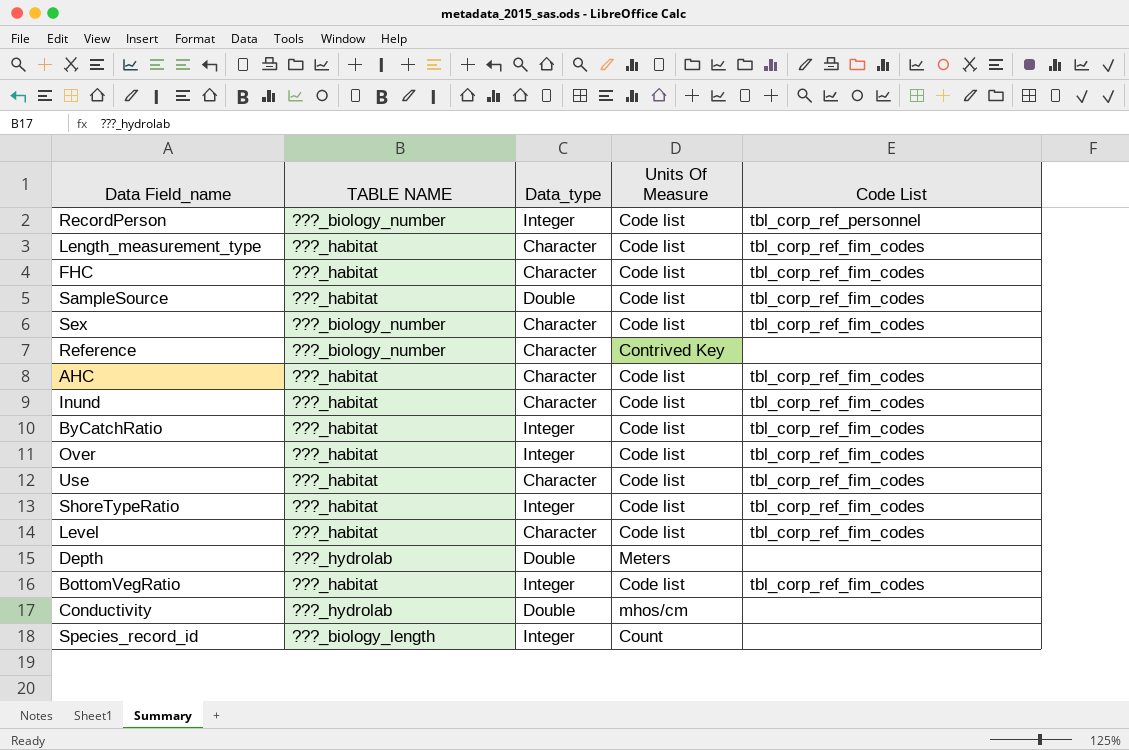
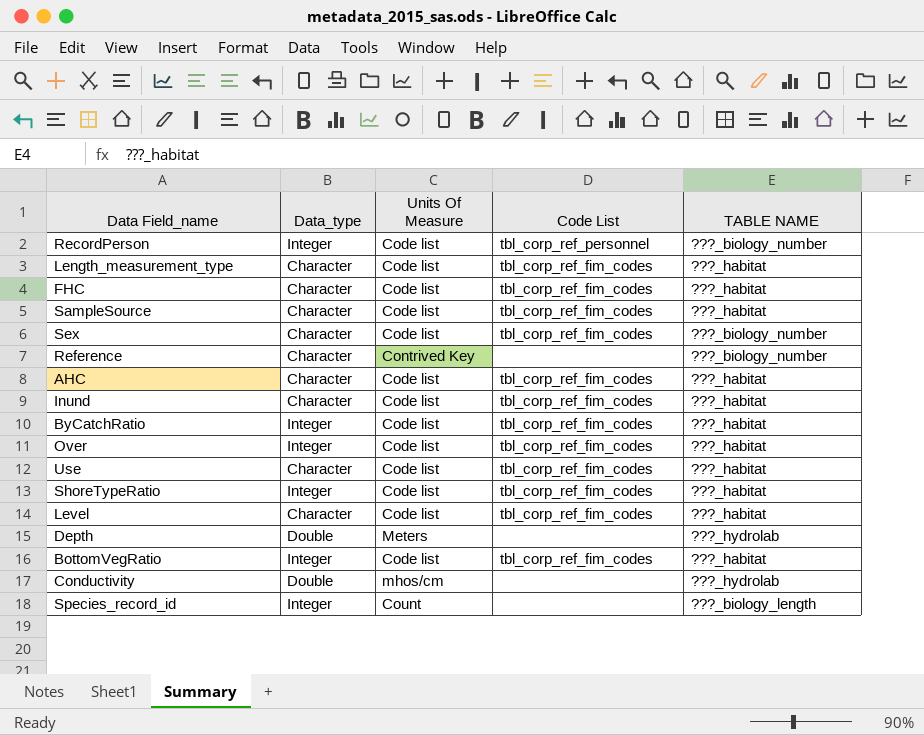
column TABLE NAME | position: 2 -> 5
SampleSource | Data_type: Double -> Character

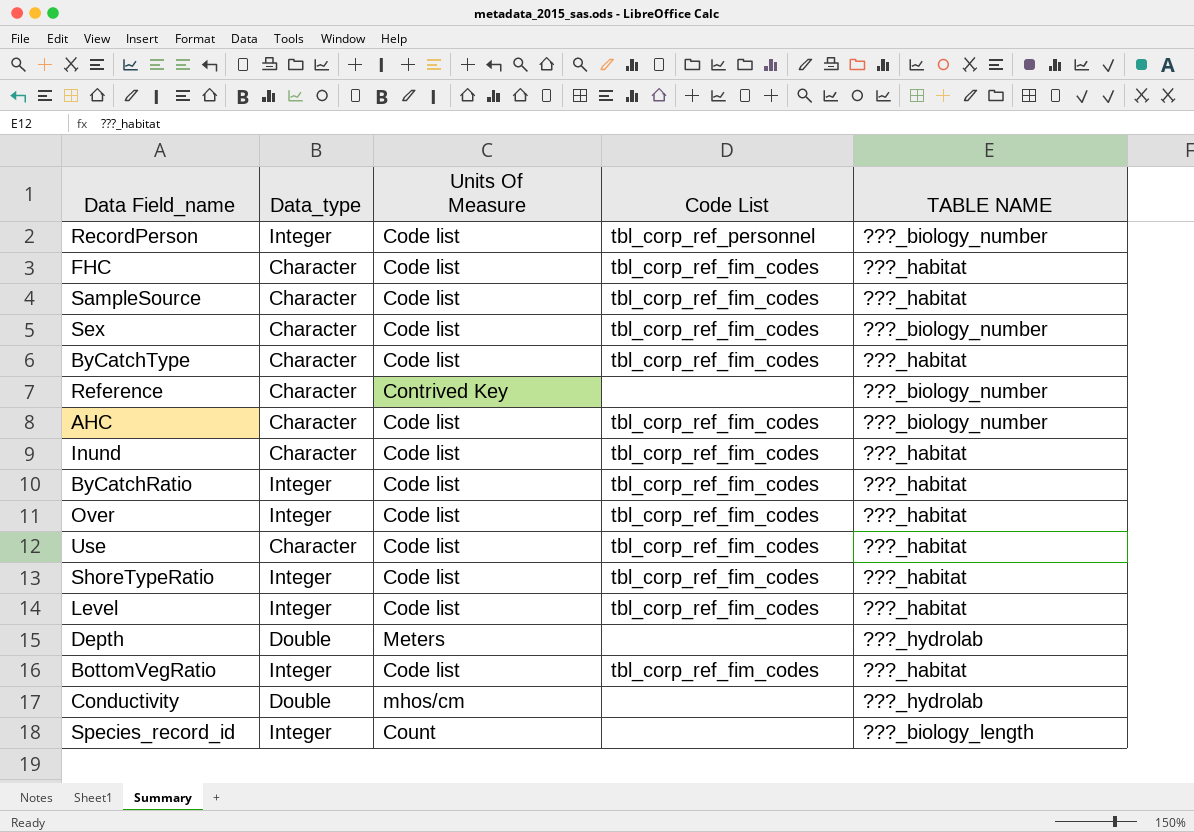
row Length_measurement_type: Character | Code list | tbl_corp_ref_fim_codes | ???_habitat -> none
row ByCatchType: none -> Character | Code list | tbl_corp_ref_fim_codes | ???_habitat
AHC | TABLE NAME: ???_habitat -> ???_biology_number
Level | Data_type: Character -> Integer

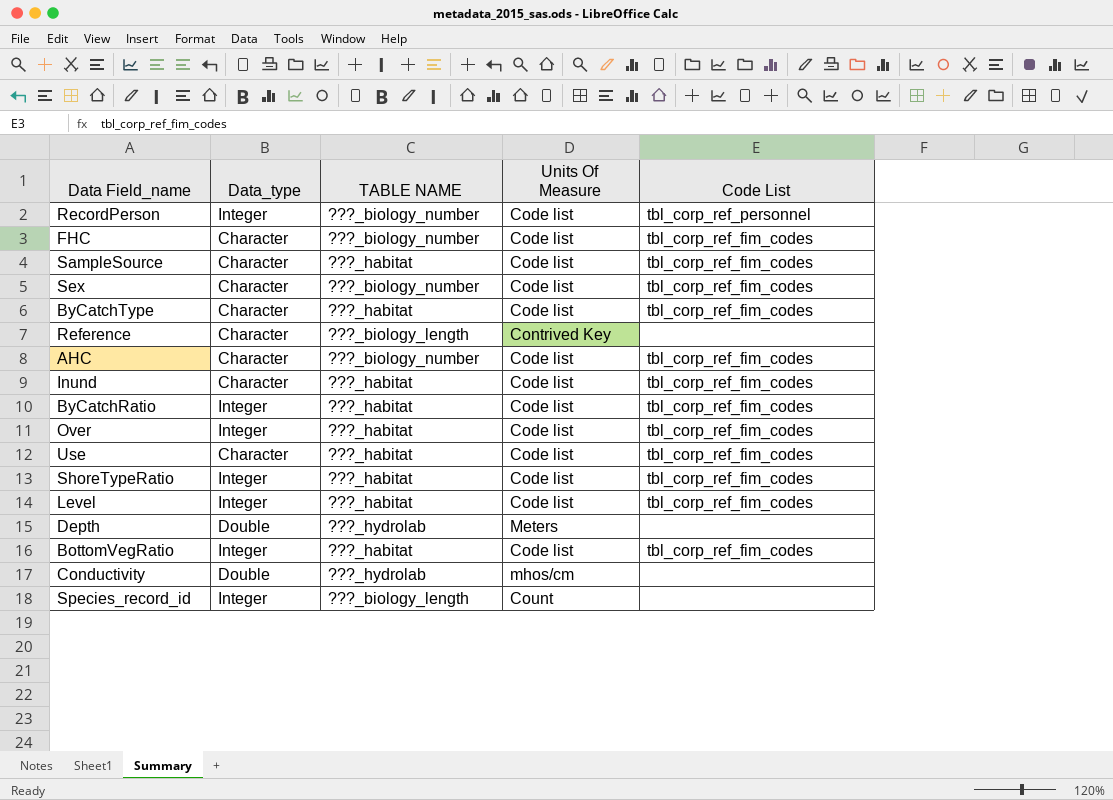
column TABLE NAME | position: 5 -> 3
FHC | TABLE NAME: ???_habitat -> ???_biology_number
Reference | TABLE NAME: ???_biology_number -> ???_biology_length

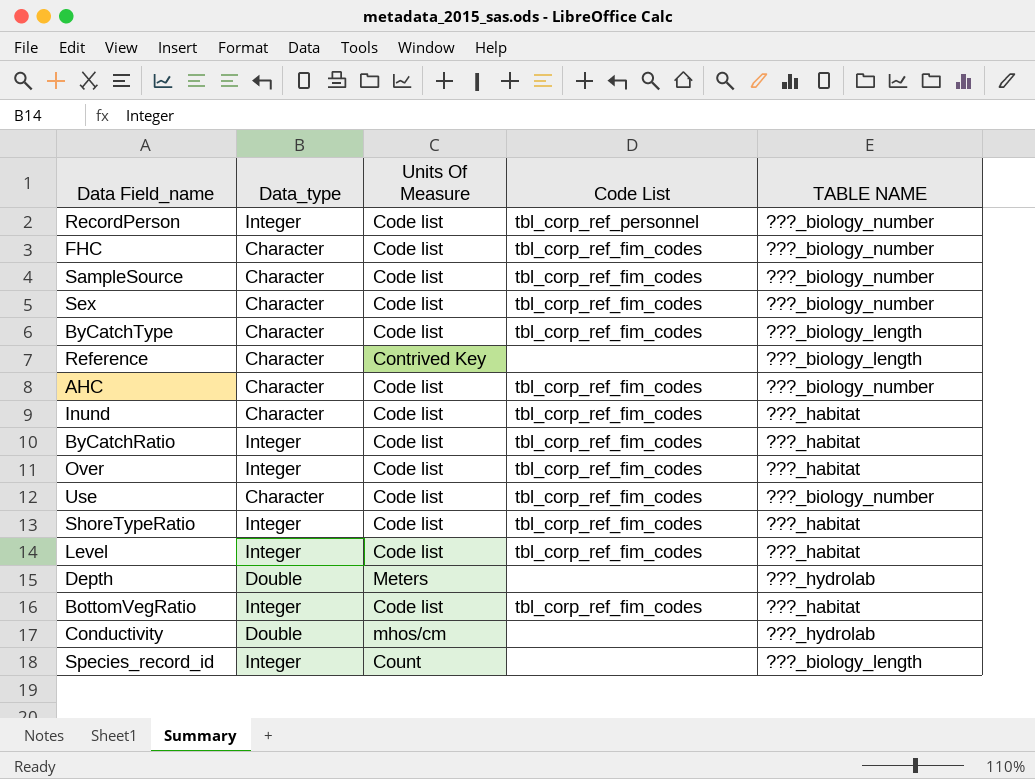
column TABLE NAME | position: 3 -> 5
SampleSource | TABLE NAME: ???_habitat -> ???_biology_number
ByCatchType | TABLE NAME: ???_habitat -> ???_biology_length
Use | TABLE NAME: ???_habitat -> ???_biology_number

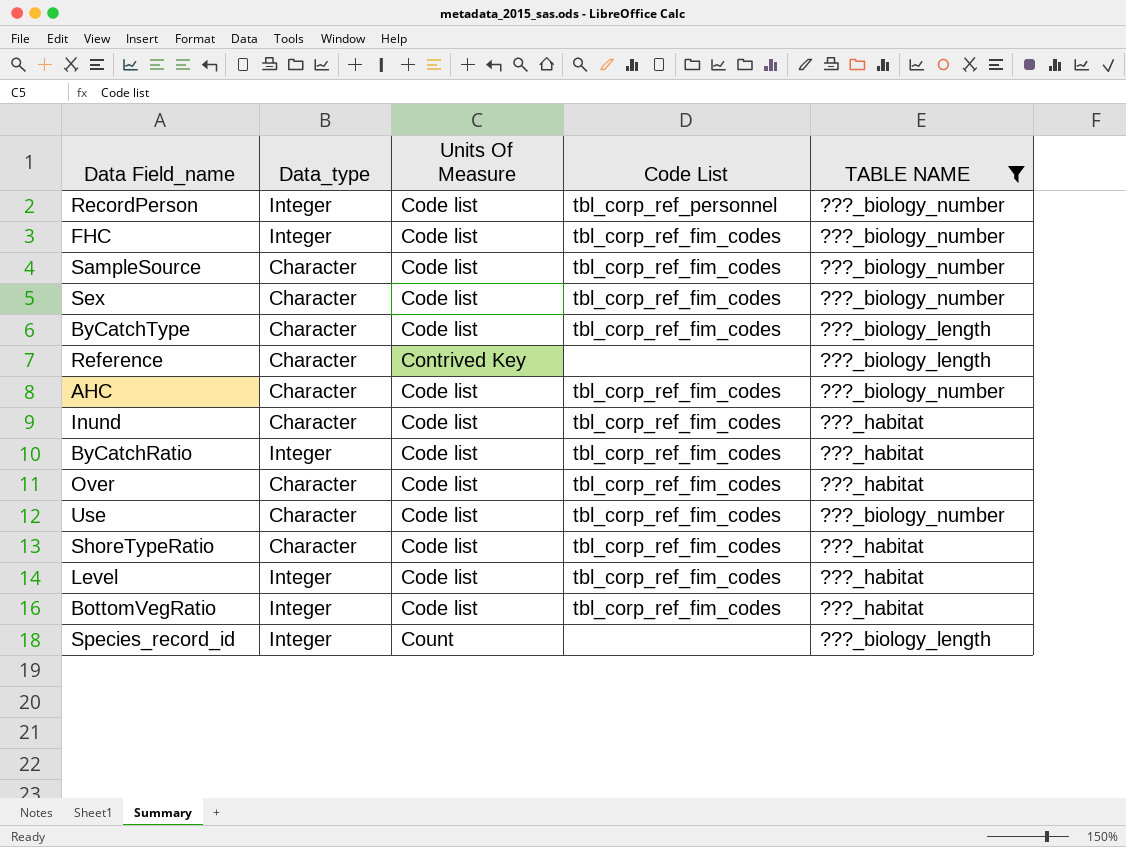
filter: none -> TABLE NAME != ???_hydrolab
FHC | Data_type: Character -> Integer
Over | Data_type: Integer -> Character
ShoreTypeRatio | Data_type: Integer -> Character

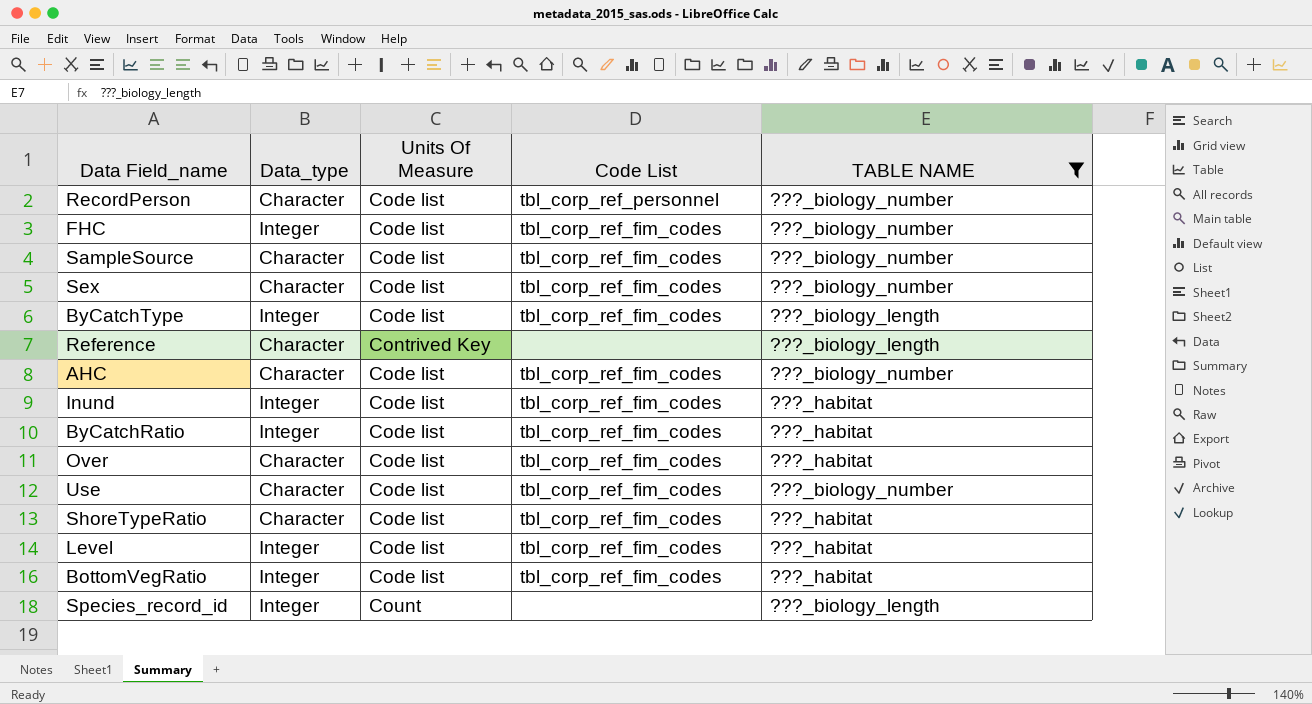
RecordPerson | Data_type: Integer -> Character
ByCatchType | Data_type: Character -> Integer
Inund | Data_type: Character -> Integer

